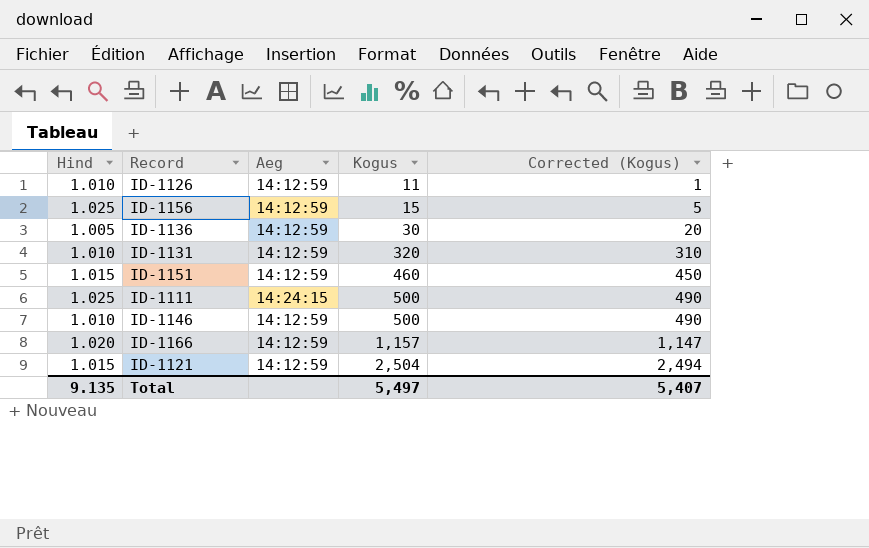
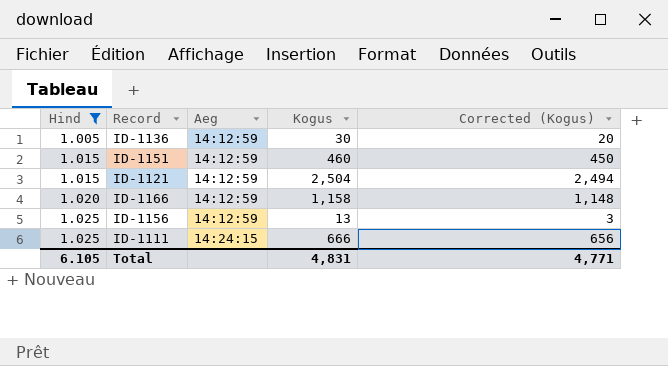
filter: none -> Hind != 1.010
row order: Kogus ascending -> Hind ascending
ID-1166 | Kogus: 1,157 -> 1,158
ID-1166 | Corrected (Kogus): 1,147 -> 1,148
ID-1156 | Kogus: 15 -> 13
ID-1156 | Corrected (Kogus): 5 -> 3
ID-1111 | Kogus: 500 -> 666
ID-1111 | Corrected (Kogus): 490 -> 656
Total | Hind: 9.135 -> 6.105
Total | Kogus: 5,497 -> 4,831
Total | Corrected (Kogus): 5,407 -> 4,771

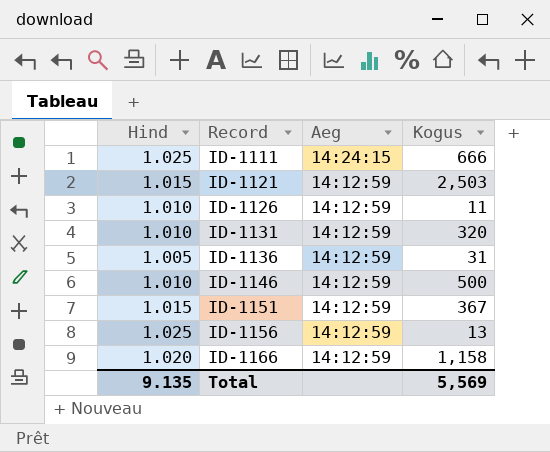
filter: Hind != 1.010 -> none
row order: Hind ascending -> Record ascending
column Corrected (Kogus) | formula: [Kogus] - 10 -> none
ID-1121 | Kogus: 2,504 -> 2,503
ID-1136 | Kogus: 30 -> 31
ID-1151 | Kogus: 460 -> 367
Total | Hind: 6.105 -> 9.135
Total | Kogus: 4,831 -> 5,569

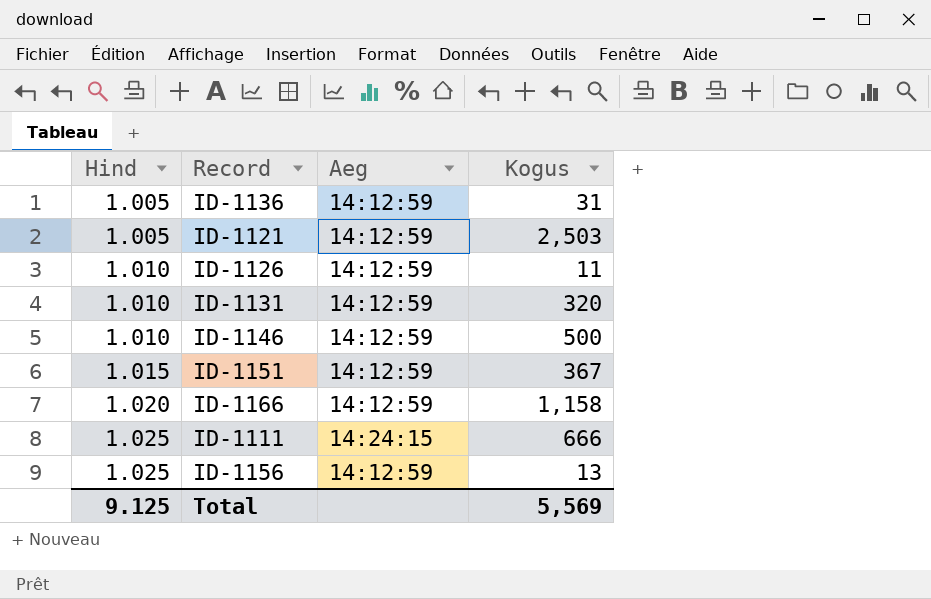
row order: Record ascending -> Hind ascending
ID-1121 | Hind: 1.015 -> 1.005
Total | Hind: 9.135 -> 9.125

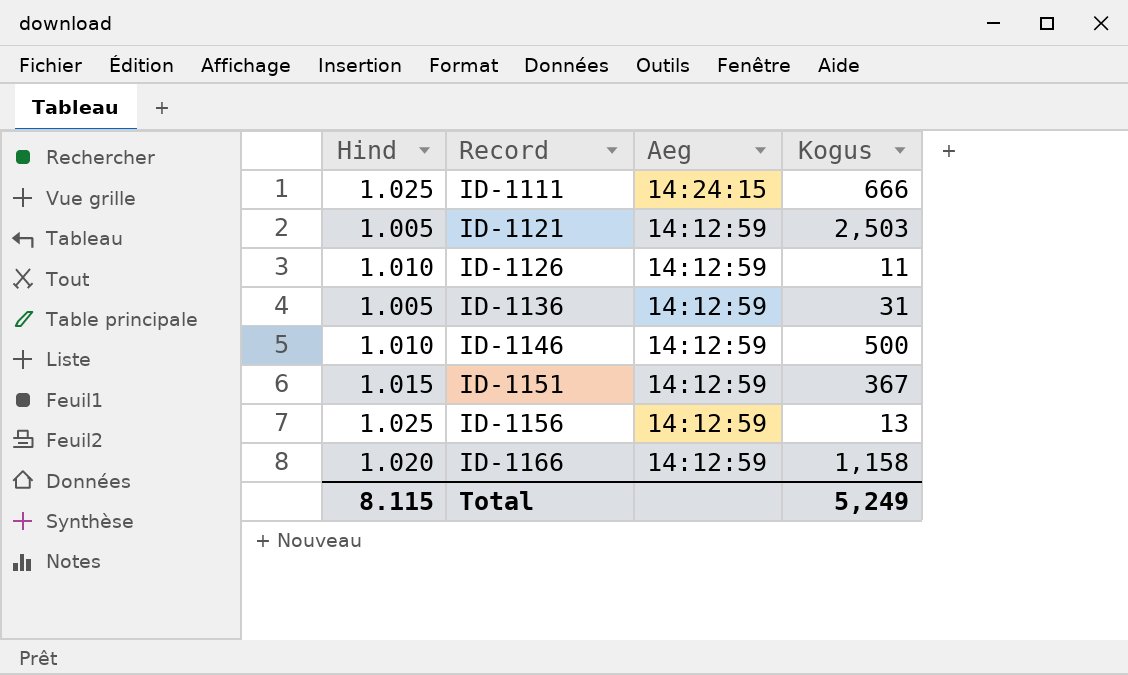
row order: Hind ascending -> Record ascending
row ID-1131: 1.010 | 14:12:59 | 320 -> none
Total | Hind: 9.125 -> 8.115
Total | Kogus: 5,569 -> 5,249

